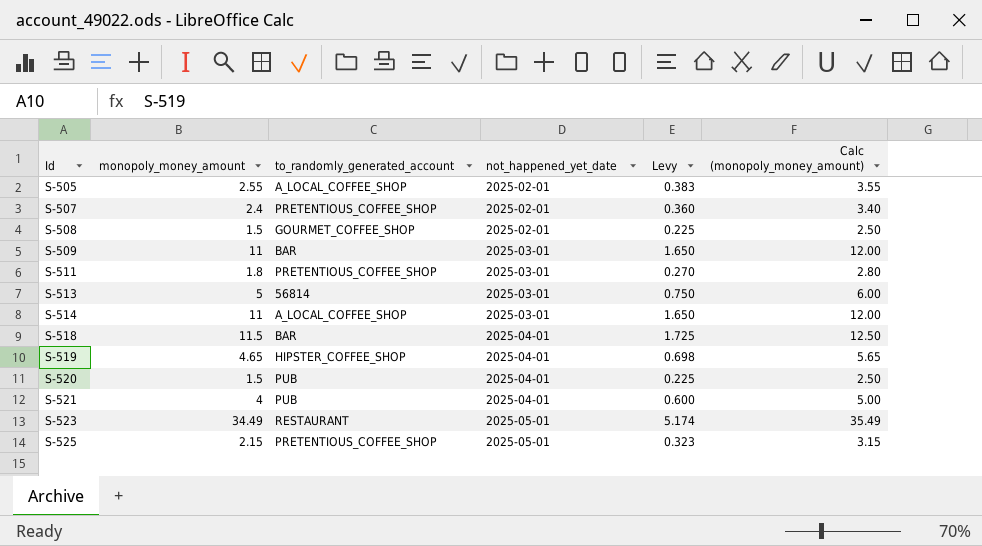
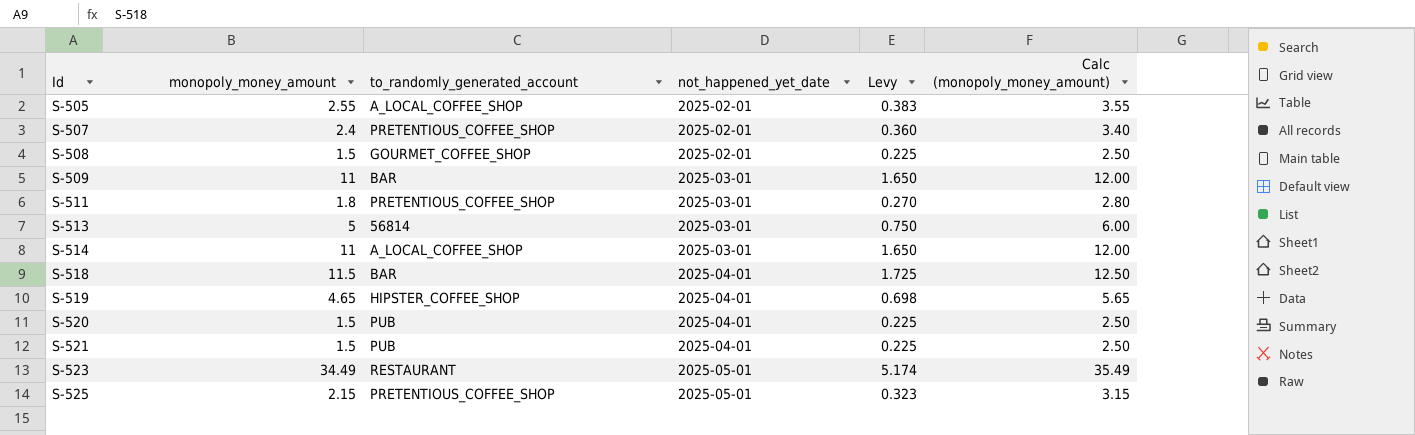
S-521 | monopoly_money_amount: 4 -> 1.5
S-521 | Levy: 0.600 -> 0.225
S-521 | Calc (monopoly_money_amount): 5.00 -> 2.50

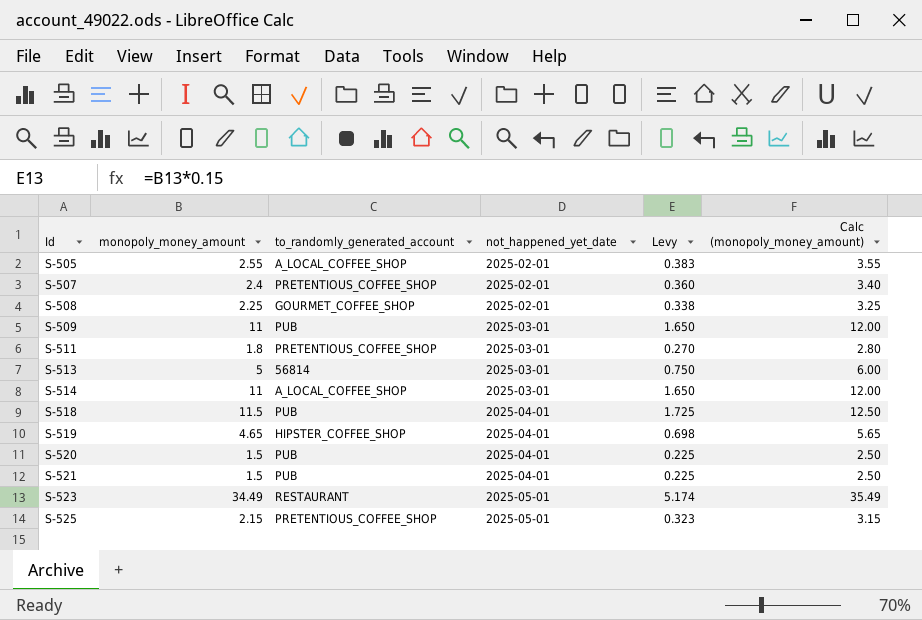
S-508 | monopoly_money_amount: 1.5 -> 2.25
S-508 | Levy: 0.225 -> 0.338
S-508 | Calc (monopoly_money_amount): 2.50 -> 3.25
S-509 | to_randomly_generated_account: BAR -> PUB
S-518 | to_randomly_generated_account: BAR -> PUB

